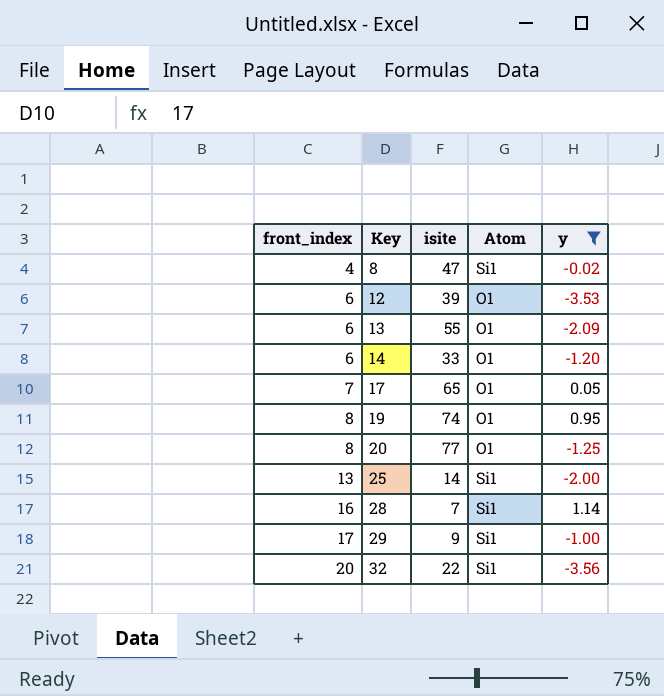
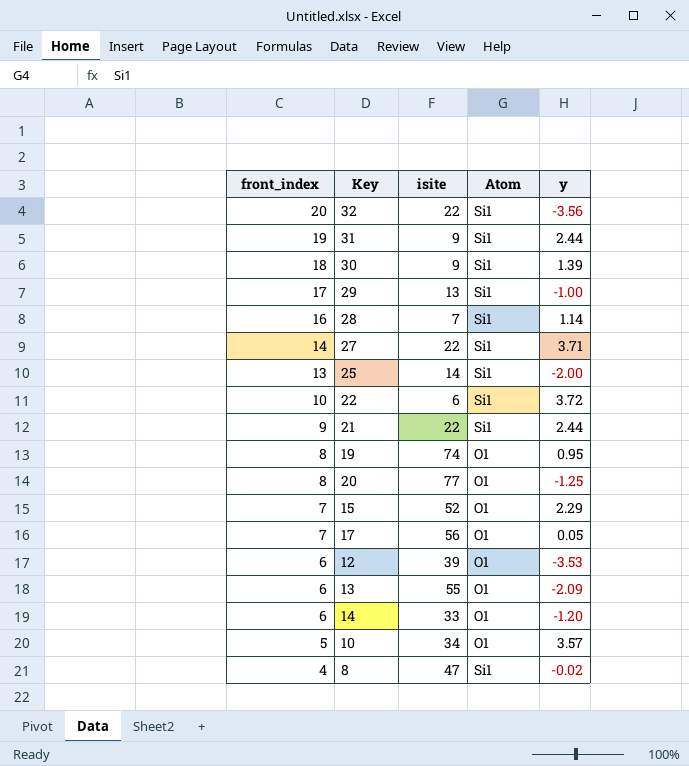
filter: y <= 1.14 -> none
row order: front_index ascending -> front_index descending
29 | isite: 9 -> 13
17 | isite: 65 -> 56

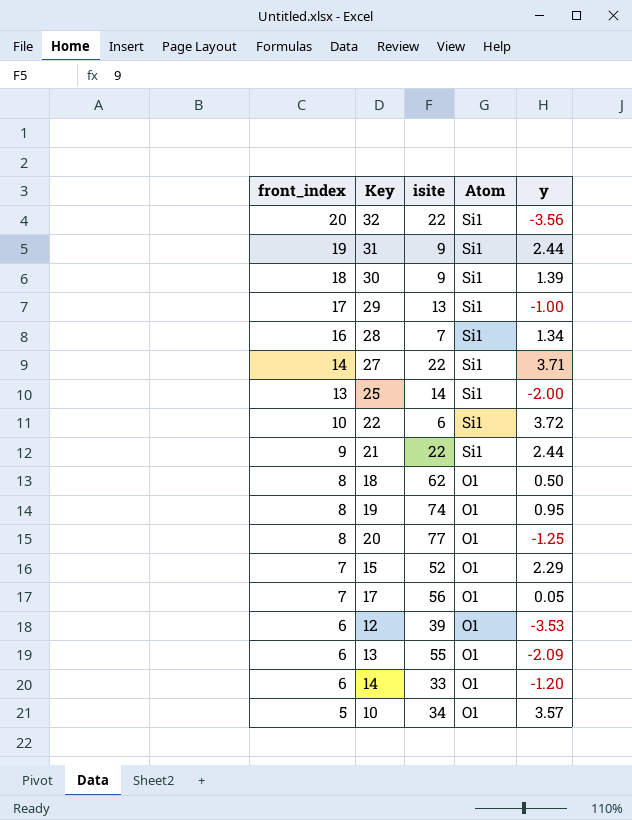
row 8: 4 | 47 | Si1 | -0.02 -> none
28 | y: 1.14 -> 1.34
row 18: none -> 8 | 62 | O1 | 0.50

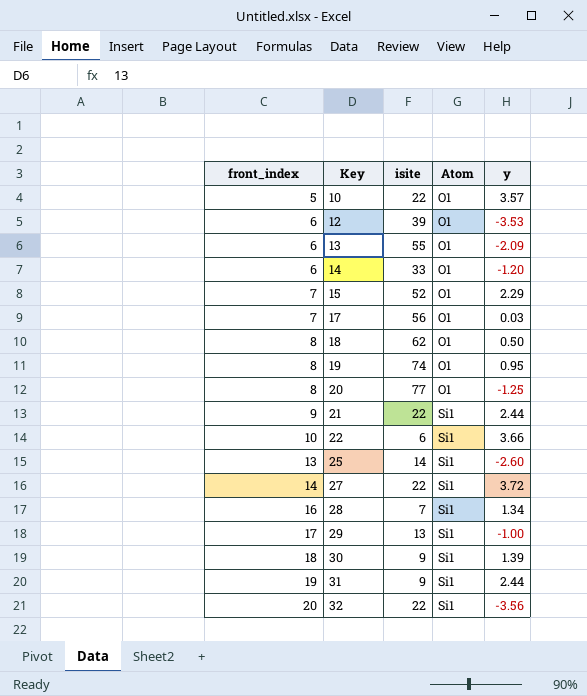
row order: front_index descending -> front_index ascending
10 | isite: 34 -> 22
17 | y: 0.05 -> 0.03
22 | y: 3.72 -> 3.66
25 | y: -2.00 -> -2.60
27 | y: 3.71 -> 3.72

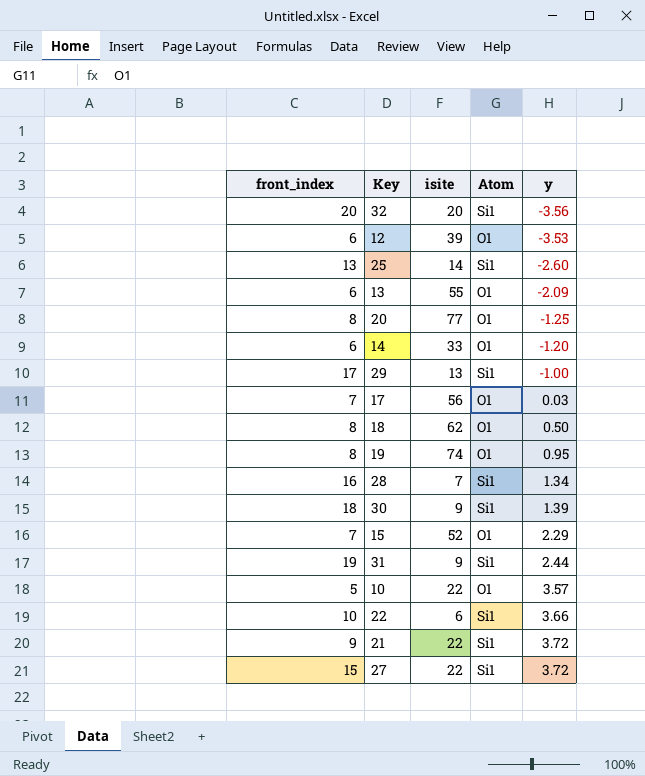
row order: front_index ascending -> y ascending
32 | isite: 22 -> 20
21 | y: 2.44 -> 3.72
27 | front_index: 14 -> 15

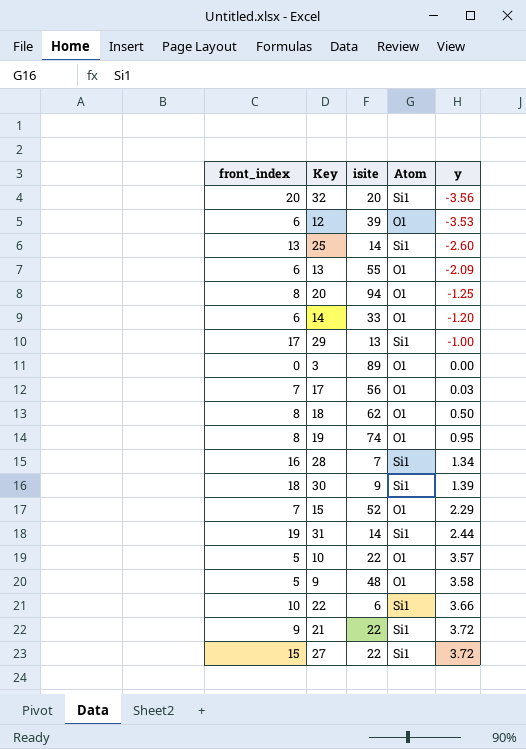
20 | isite: 77 -> 94
row 3: none -> 0 | 89 | O1 | 0.00
31 | isite: 9 -> 14
row 9: none -> 5 | 48 | O1 | 3.58

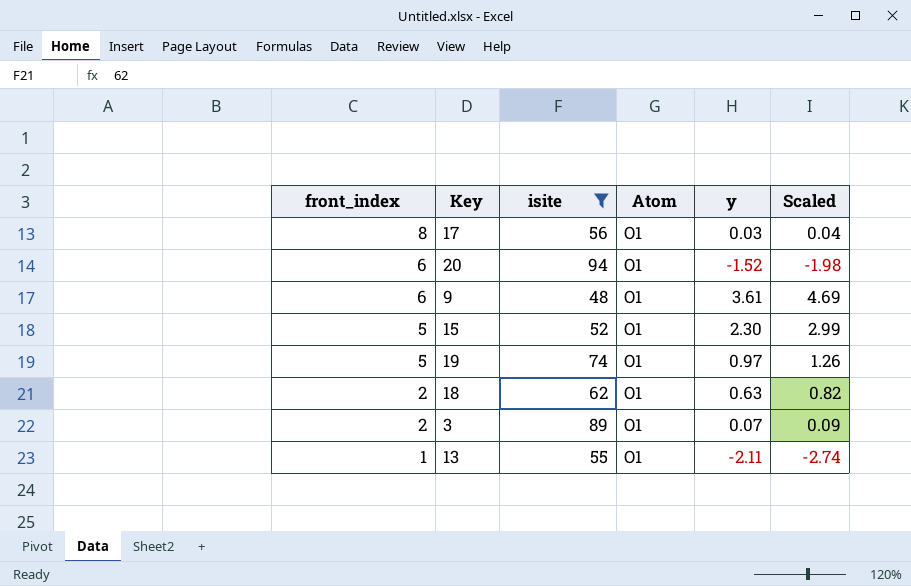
filter: none -> isite >= 48
row order: y ascending -> front_index descending
column Scaled | formula: none -> [y] * 1.3
17 | front_index: 7 -> 8
20 | front_index: 8 -> 6
20 | y: -1.25 -> -1.52
9 | front_index: 5 -> 6
9 | y: 3.58 -> 3.61
15 | front_index: 7 -> 5
15 | y: 2.29 -> 2.30
19 | front_index: 8 -> 5
19 | y: 0.95 -> 0.97
18 | front_index: 8 -> 2
18 | y: 0.50 -> 0.63
3 | front_index: 0 -> 2
3 | y: 0.00 -> 0.07
13 | front_index: 6 -> 1
13 | y: -2.09 -> -2.11

